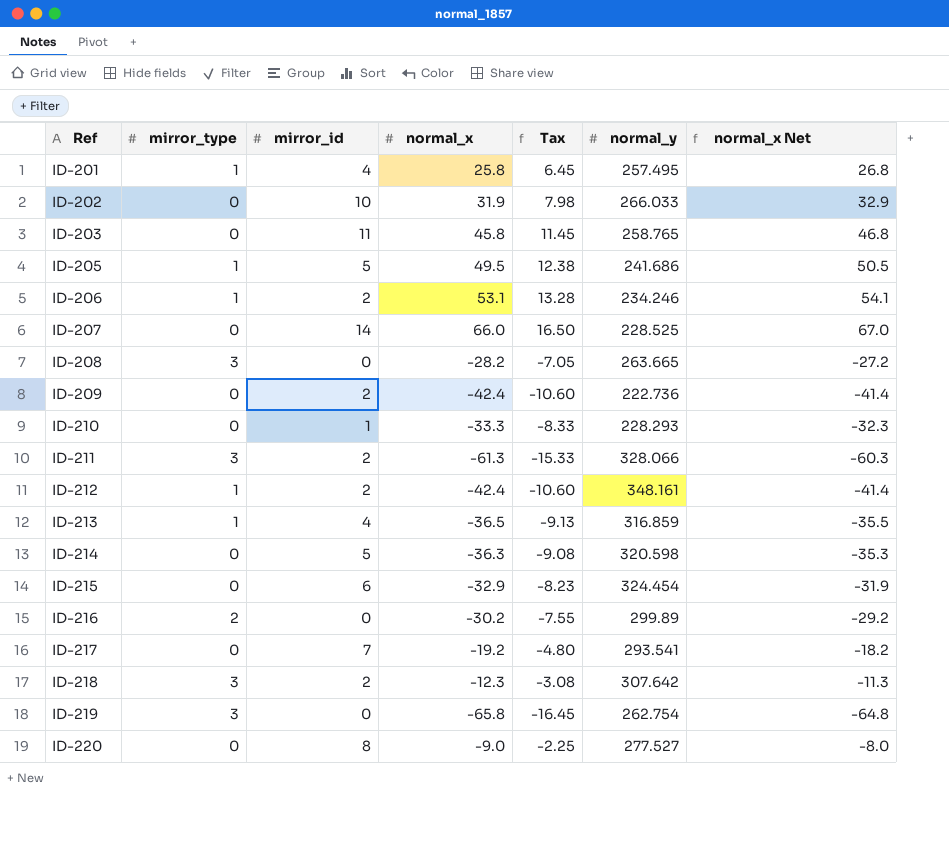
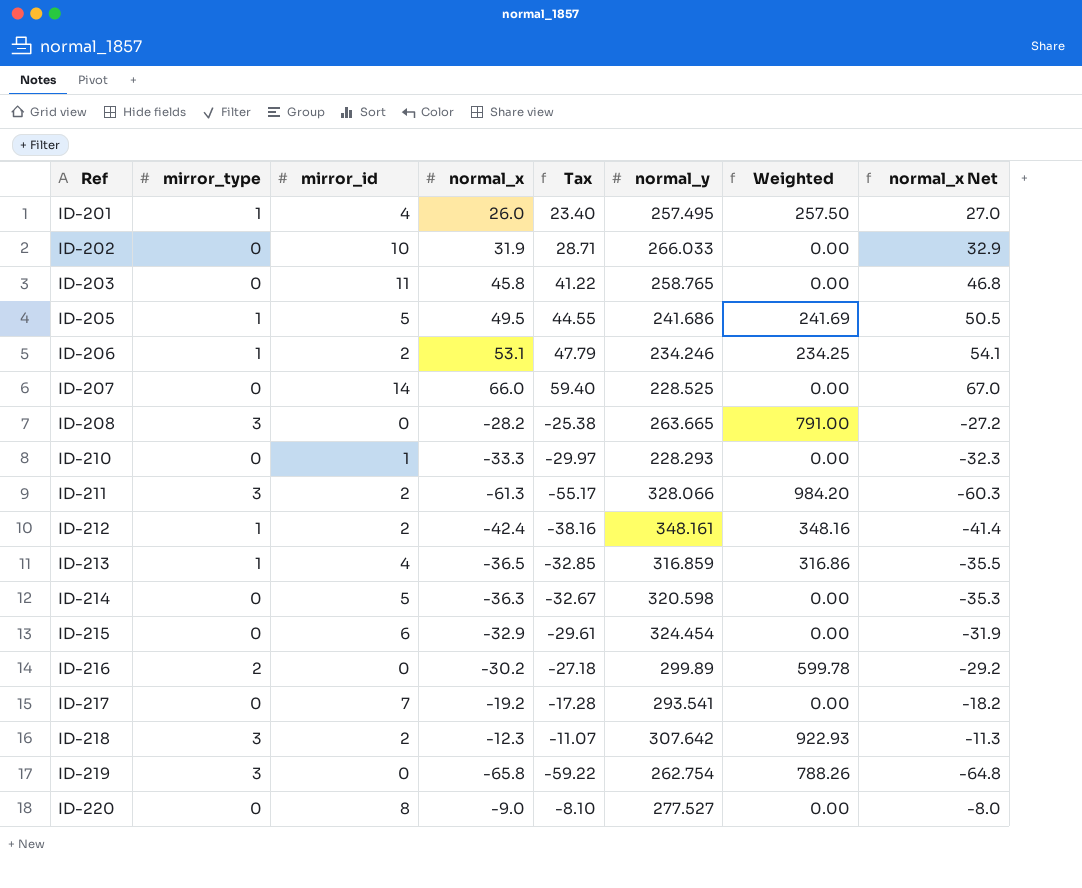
column Tax | formula: [normal_x] * 0.25 -> [normal_x] * 0.9
column Weighted | formula: none -> [mirror_type] * [normal_y]
row ID-209: 0 | 2 | -42.4 | -10.60 | 222.736 | -41.4 -> none
ID-201 | normal_x: 25.8 -> 26.0
ID-201 | normal_x Net: 26.8 -> 27.0

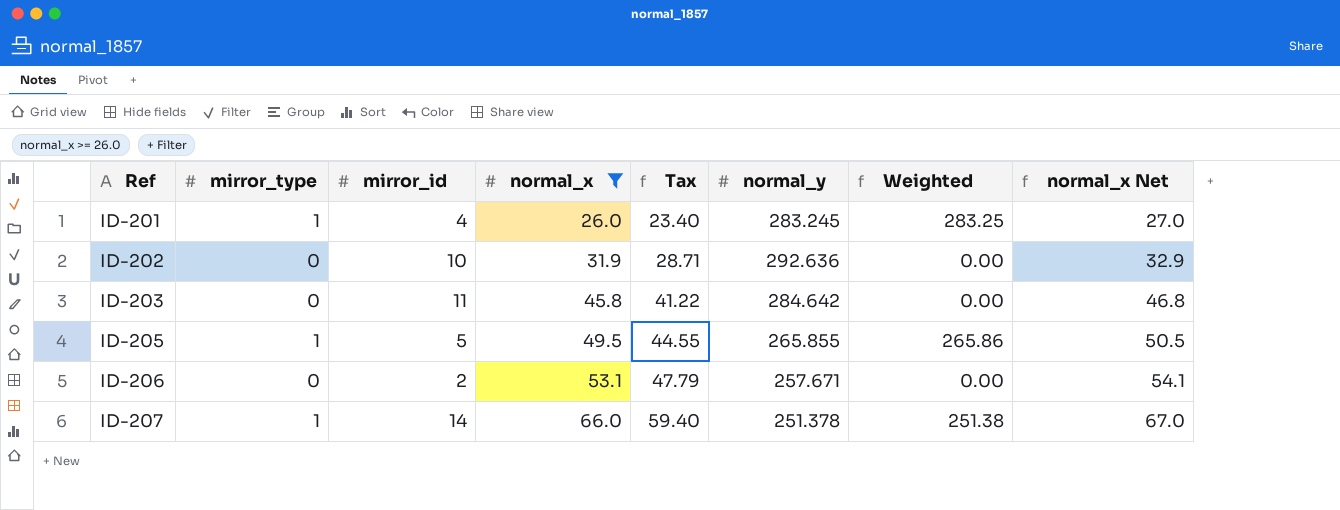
filter: none -> normal_x >= 26.0
ID-201 | normal_y: 257.495 -> 283.245
ID-201 | Weighted: 257.50 -> 283.25
ID-202 | normal_y: 266.033 -> 292.636
ID-203 | normal_y: 258.765 -> 284.642
ID-205 | normal_y: 241.686 -> 265.855
ID-205 | Weighted: 241.69 -> 265.86
ID-206 | mirror_type: 1 -> 0
ID-206 | normal_y: 234.246 -> 257.671
ID-206 | Weighted: 234.25 -> 0.00
ID-207 | mirror_type: 0 -> 1
ID-207 | normal_y: 228.525 -> 251.378
ID-207 | Weighted: 0.00 -> 251.38

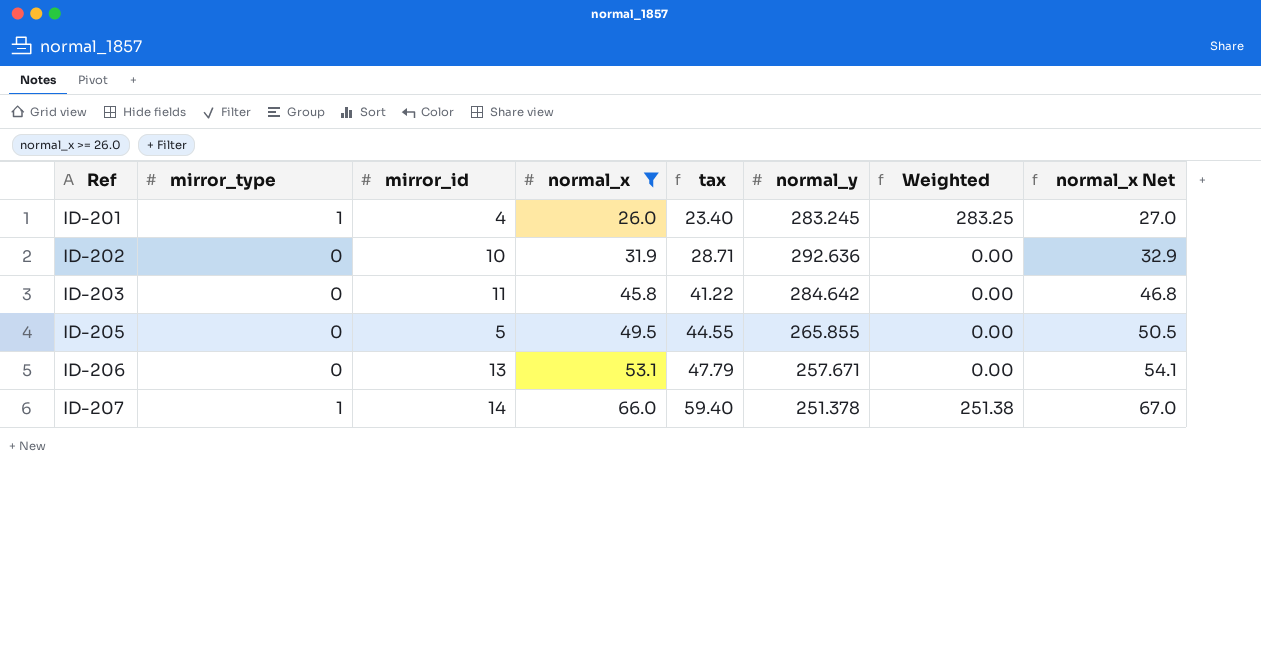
column name: Tax -> tax
ID-205 | mirror_type: 1 -> 0
ID-205 | Weighted: 265.86 -> 0.00
ID-206 | mirror_id: 2 -> 13

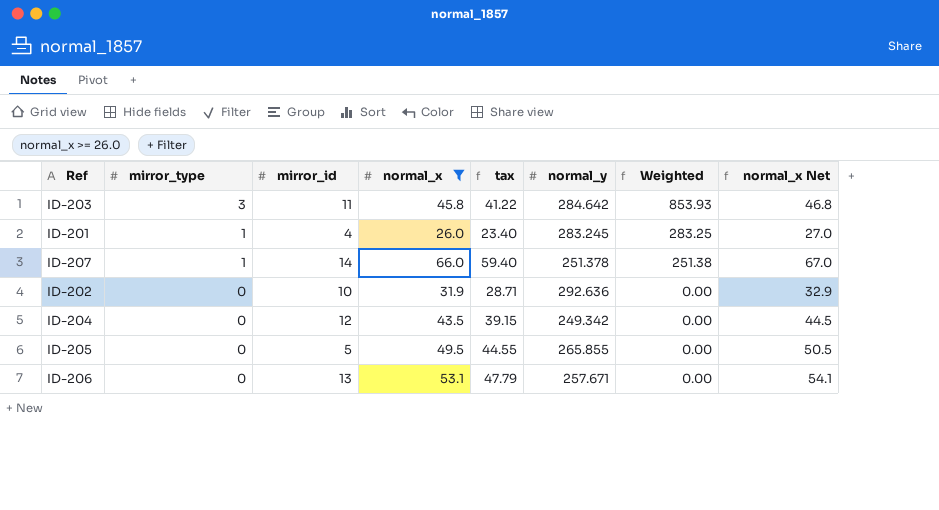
row order: Ref ascending -> mirror_type descending
ID-203 | mirror_type: 0 -> 3
ID-203 | Weighted: 0.00 -> 853.93
row ID-204: none -> 0 | 12 | 43.5 | 39.15 | 249.342 | 0.00 | 44.5

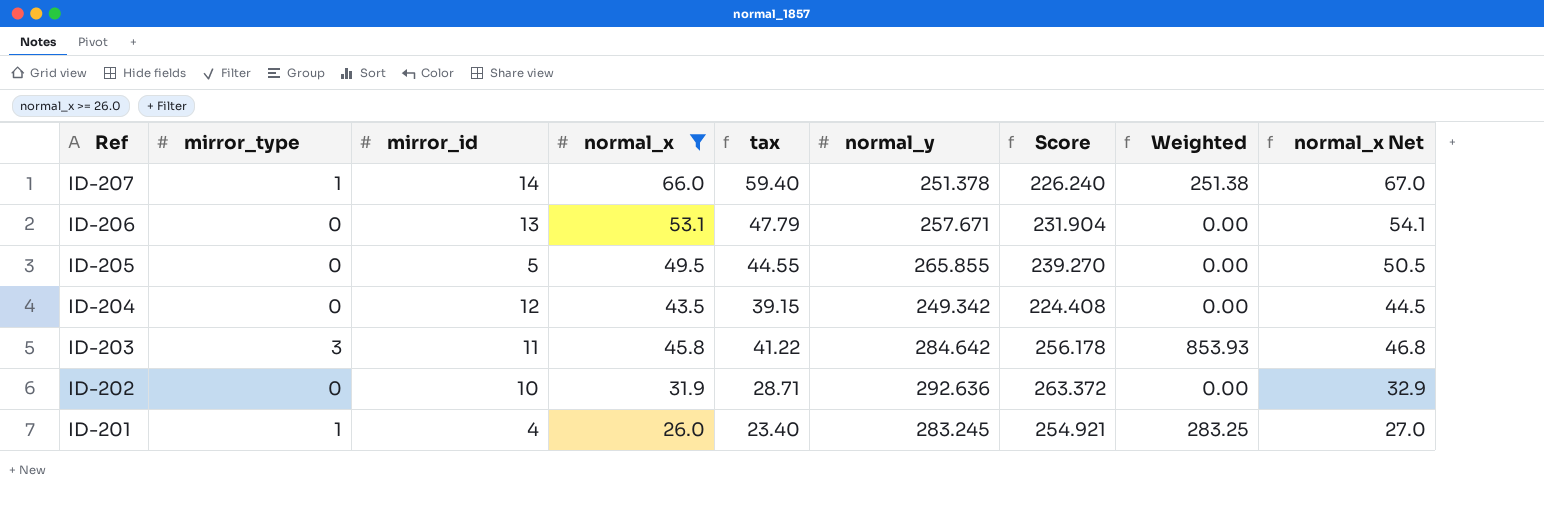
row order: mirror_type descending -> Ref descending
column Score | formula: none -> [normal_y] * 0.9

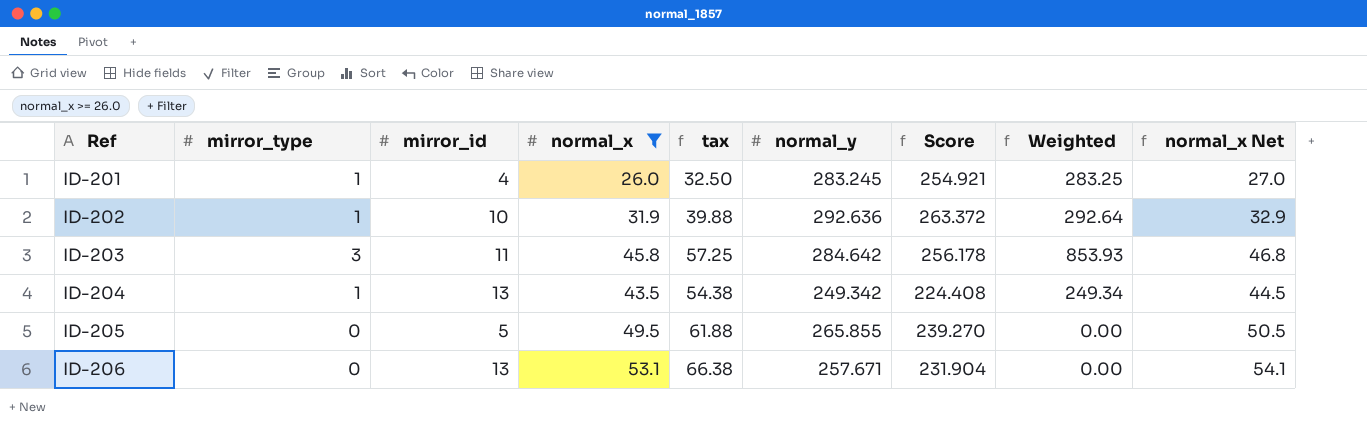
row order: Ref descending -> Ref ascending
column tax | formula: [normal_x] * 0.9 -> [normal_x] * 1.25
row ID-207: 1 | 14 | 66.0 | 59.40 | 251.378 | 226.240 | 251.38 | 67.0 -> none
ID-202 | mirror_type: 0 -> 1
ID-202 | Weighted: 0.00 -> 292.64
ID-204 | mirror_type: 0 -> 1
ID-204 | mirror_id: 12 -> 13
ID-204 | Weighted: 0.00 -> 249.34

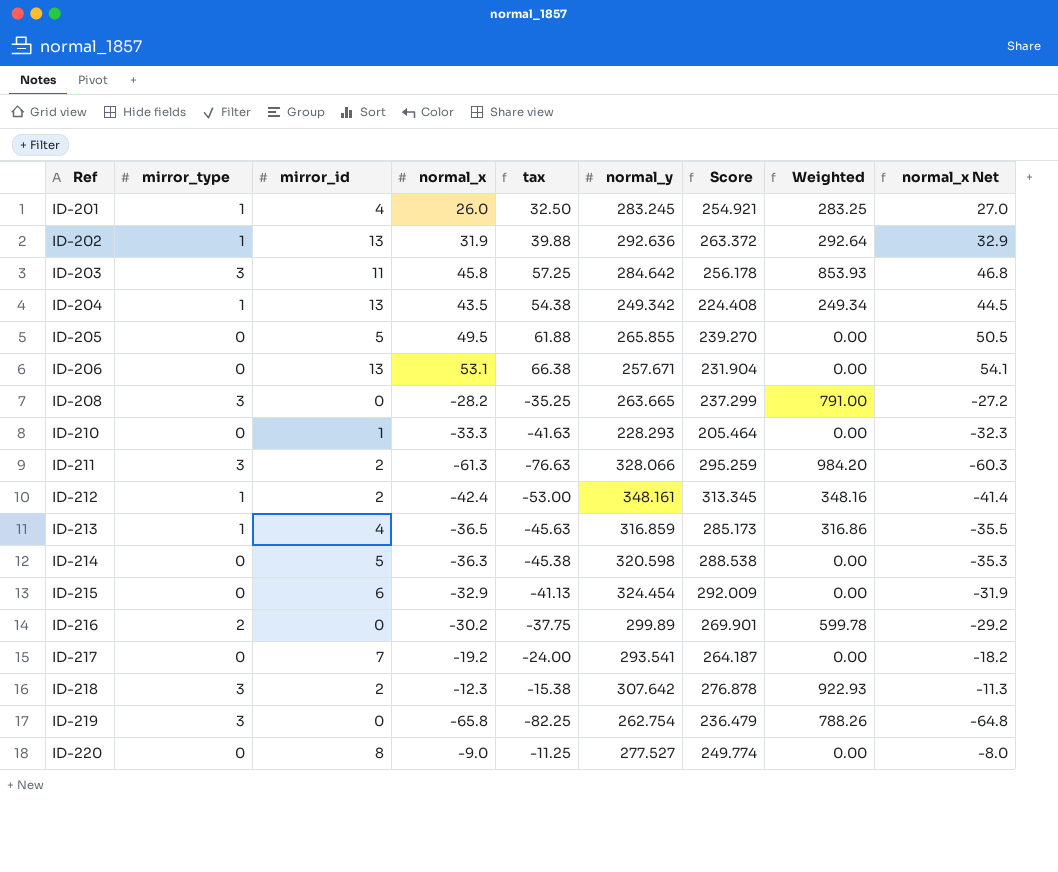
filter: normal_x >= 26.0 -> none
ID-202 | mirror_id: 10 -> 13

